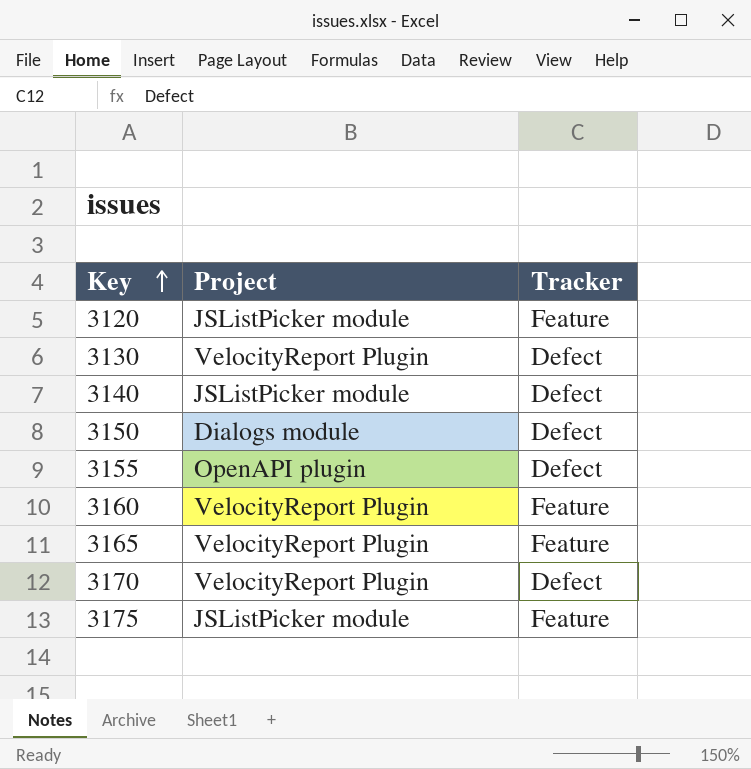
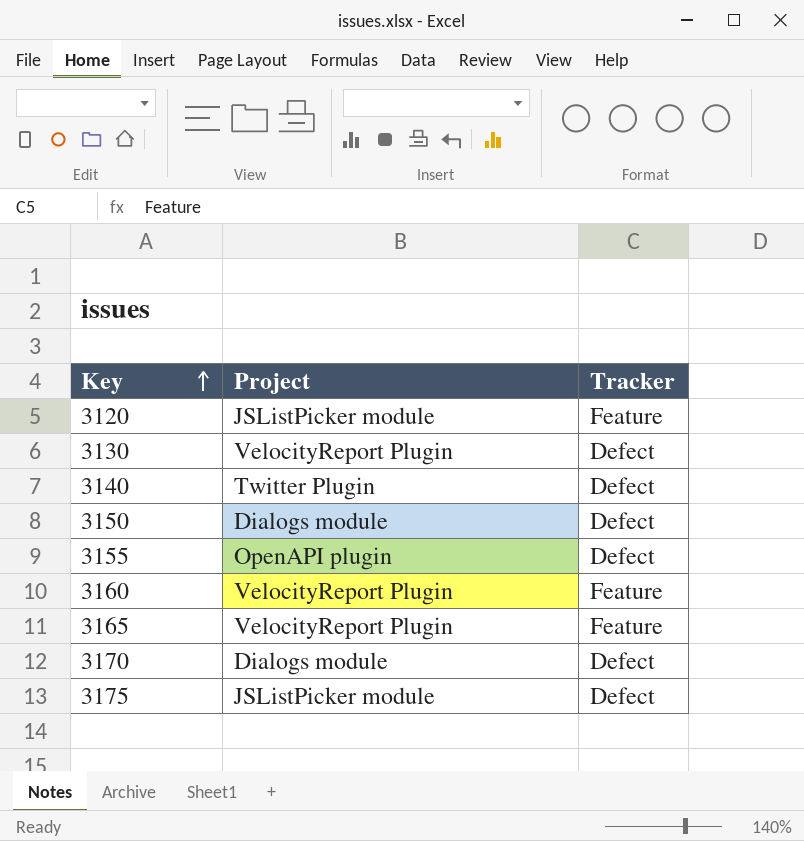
3140 | Project: JSListPicker module -> Twitter Plugin
3170 | Project: VelocityReport Plugin -> Dialogs module
3175 | Tracker: Feature -> Defect

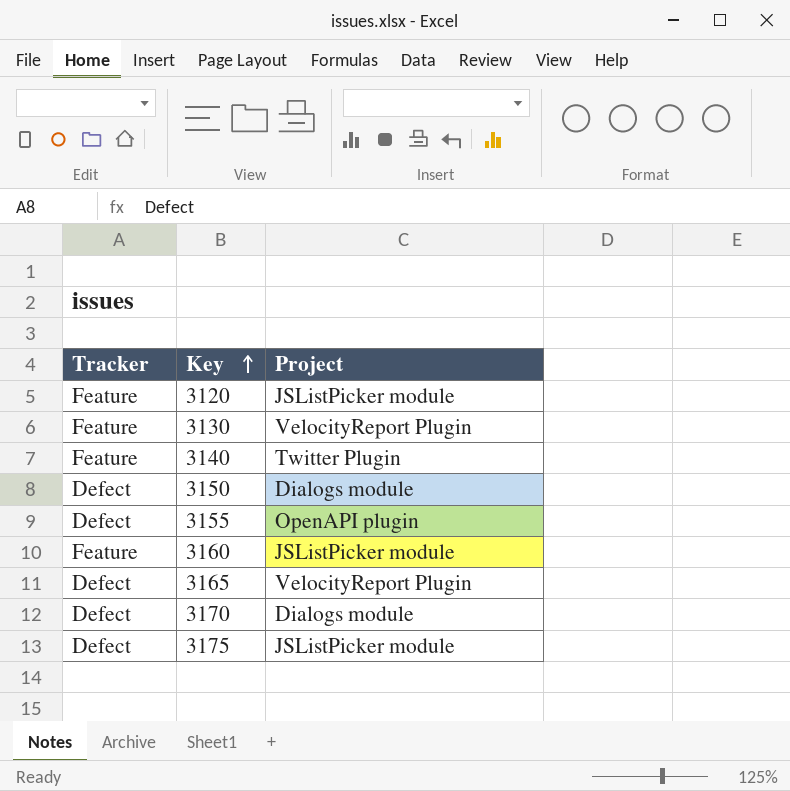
column Tracker | position: 3 -> 1
3130 | Tracker: Defect -> Feature
3140 | Tracker: Defect -> Feature
3160 | Project: VelocityReport Plugin -> JSListPicker module
3165 | Tracker: Feature -> Defect

